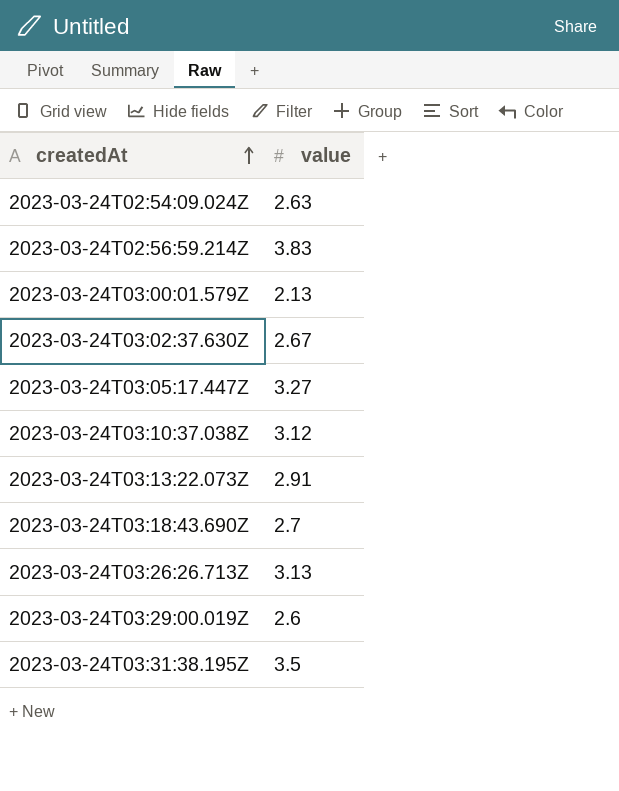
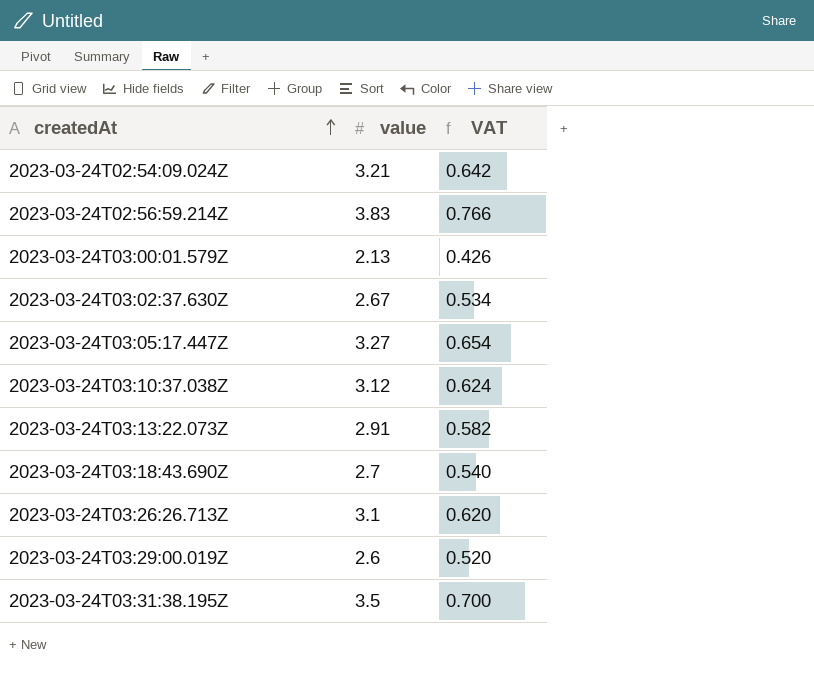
column VAT | formula: none -> [value] * 0.2
2023-03-24T02:54:09.024Z | value: 2.63 -> 3.21
2023-03-24T03:26:26.713Z | value: 3.13 -> 3.1

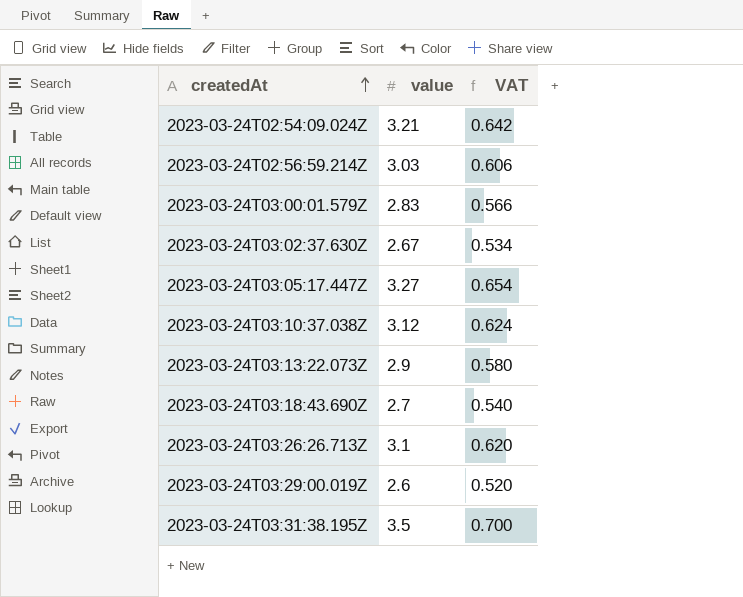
2023-03-24T02:56:59.214Z | value: 3.83 -> 3.03
2023-03-24T02:56:59.214Z | VAT: 0.766 -> 0.606
2023-03-24T03:00:01.579Z | value: 2.13 -> 2.83
2023-03-24T03:00:01.579Z | VAT: 0.426 -> 0.566
2023-03-24T03:13:22.073Z | value: 2.91 -> 2.9
2023-03-24T03:13:22.073Z | VAT: 0.582 -> 0.580

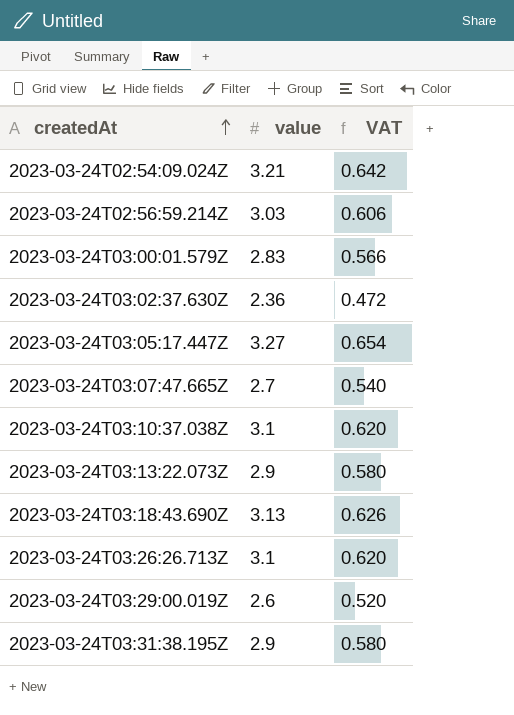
2023-03-24T03:02:37.630Z | value: 2.67 -> 2.36
2023-03-24T03:02:37.630Z | VAT: 0.534 -> 0.472
row 2023-03-24T03:07:47.665Z: none -> 2.7 | 0.540
2023-03-24T03:10:37.038Z | value: 3.12 -> 3.1
2023-03-24T03:10:37.038Z | VAT: 0.624 -> 0.620
2023-03-24T03:18:43.690Z | value: 2.7 -> 3.13
2023-03-24T03:18:43.690Z | VAT: 0.540 -> 0.626
2023-03-24T03:31:38.195Z | value: 3.5 -> 2.9
2023-03-24T03:31:38.195Z | VAT: 0.700 -> 0.580

